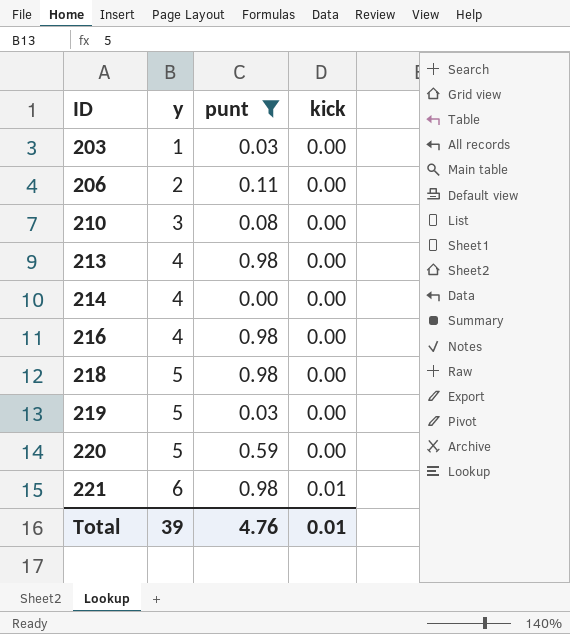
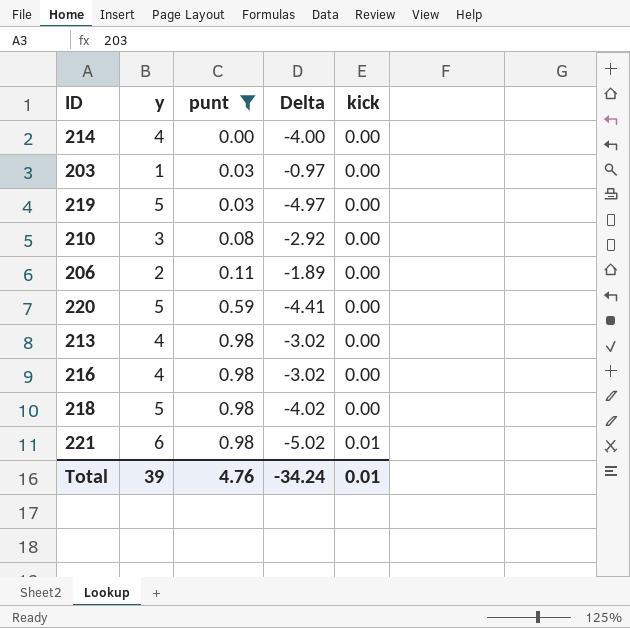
row order: ID ascending -> punt ascending
column Delta | formula: none -> [punt] - [y]

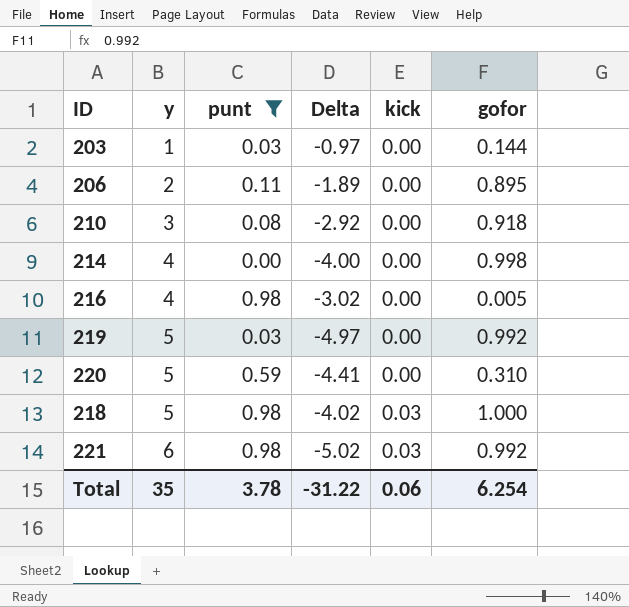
row order: punt ascending -> y ascending
column gofor | position: none -> 6
row 213: 4 | 0.98 | -3.02 | 0.00 -> none
218 | kick: 0.00 -> 0.03
221 | kick: 0.01 -> 0.03
Total | y: 39 -> 35
Total | punt: 4.76 -> 3.78
Total | Delta: -34.24 -> -31.22
Total | kick: 0.01 -> 0.06

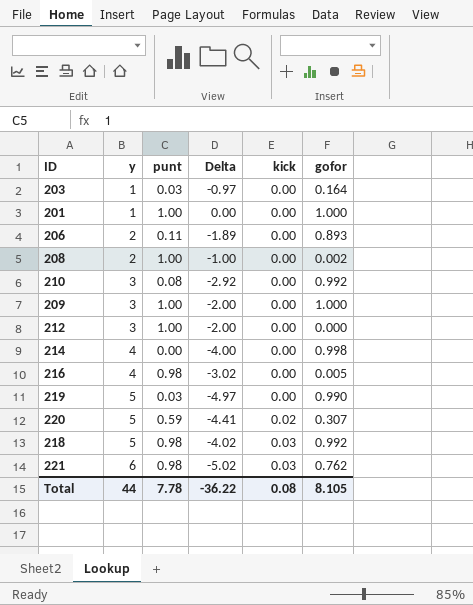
filter: punt != 1.00 -> none
203 | gofor: 0.144 -> 0.164
206 | gofor: 0.895 -> 0.893
210 | gofor: 0.918 -> 0.992
219 | gofor: 0.992 -> 0.990
220 | kick: 0.00 -> 0.02
220 | gofor: 0.310 -> 0.307
218 | gofor: 1.000 -> 0.992
221 | gofor: 0.992 -> 0.762
Total | y: 35 -> 44
Total | punt: 3.78 -> 7.78
Total | Delta: -31.22 -> -36.22
Total | kick: 0.06 -> 0.08
Total | gofor: 6.254 -> 8.105

